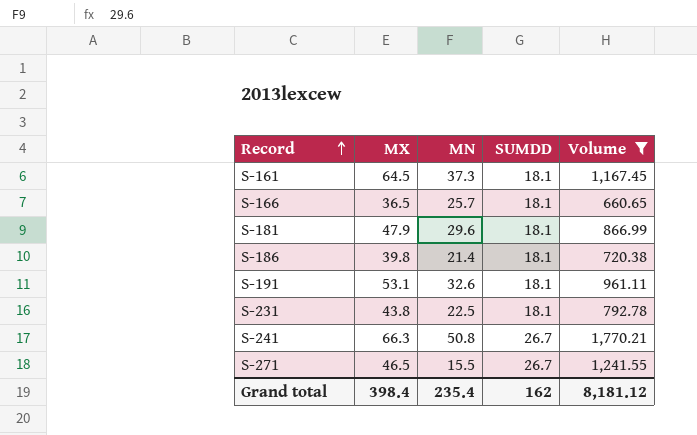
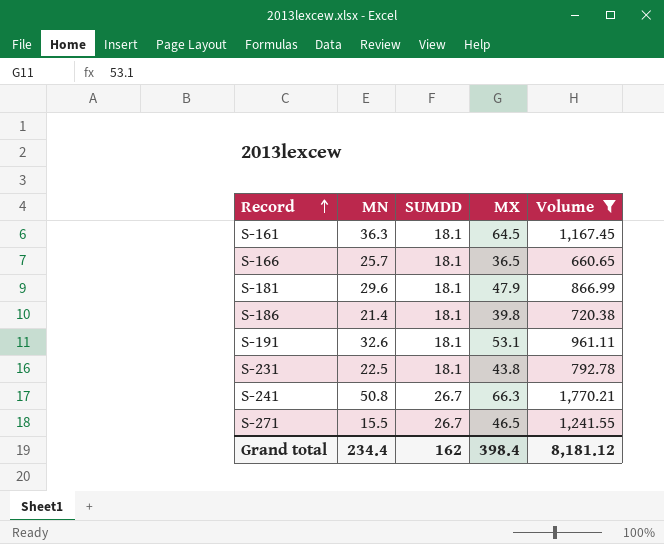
column MX | position: 2 -> 4
S-161 | MN: 37.3 -> 36.3
Grand total | MN: 235.4 -> 234.4

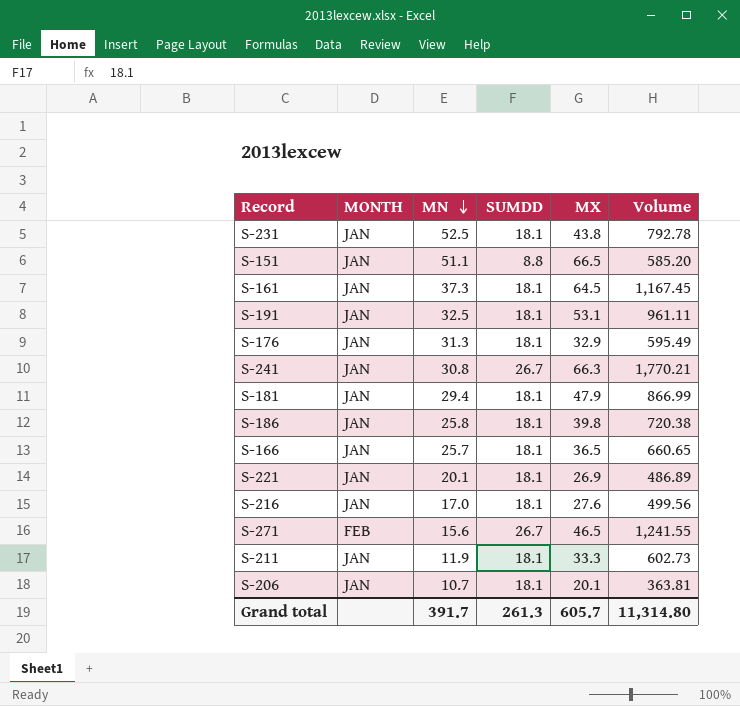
filter: Volume >= 660.65 -> none
row order: Record ascending -> MN descending
column MONTH | position: none -> 2
S-231 | MN: 22.5 -> 52.5
S-161 | MN: 36.3 -> 37.3
S-191 | MN: 32.6 -> 32.5
S-241 | MN: 50.8 -> 30.8
S-181 | MN: 29.6 -> 29.4
S-186 | MN: 21.4 -> 25.8
S-271 | MN: 15.5 -> 15.6
Grand total | MN: 234.4 -> 391.7
Grand total | SUMDD: 162 -> 261.3
Grand total | MX: 398.4 -> 605.7
Grand total | Volume: 8,181.12 -> 11,314.80

